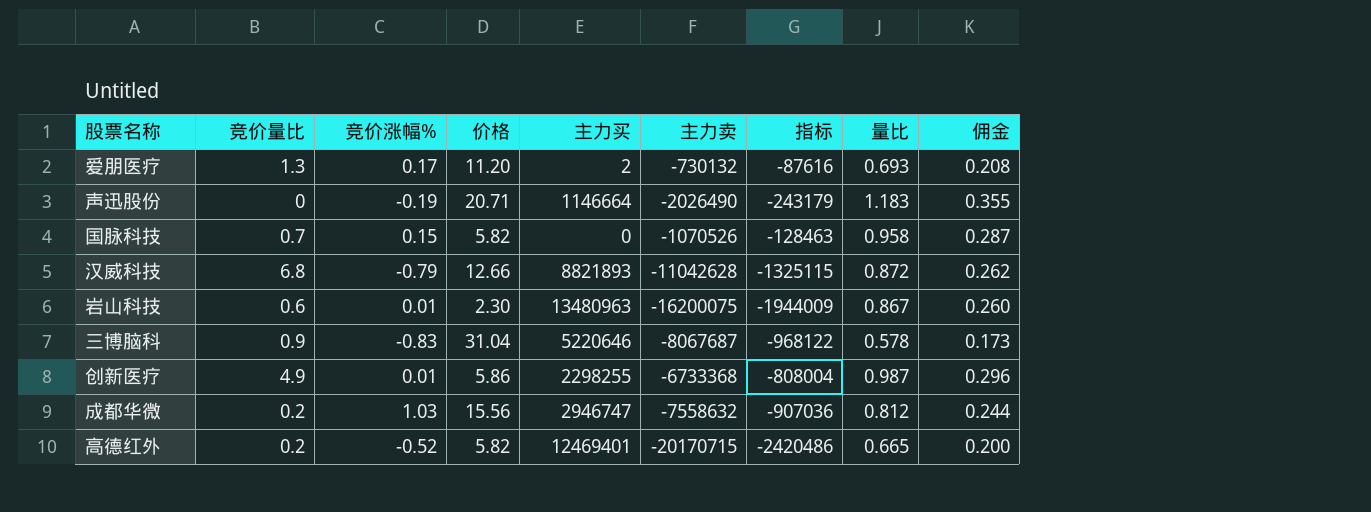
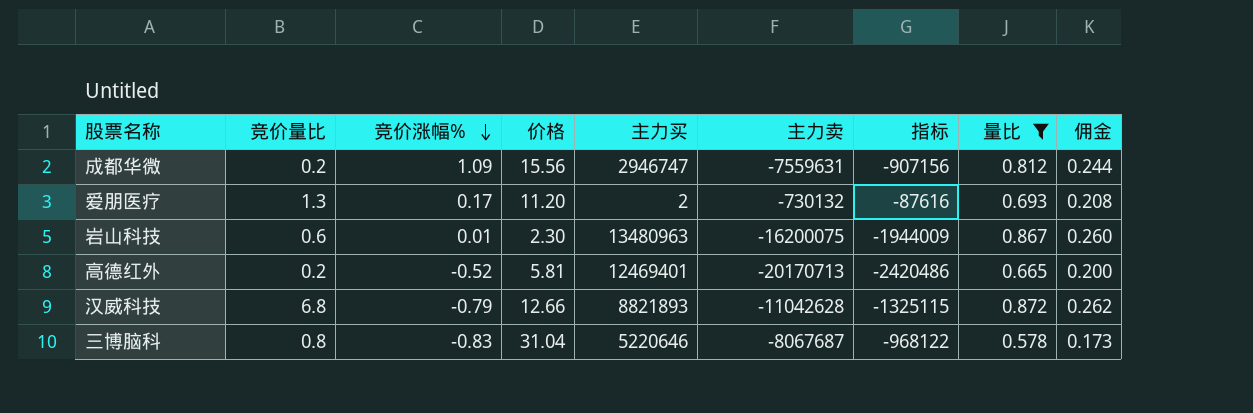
filter: none -> 量比 <= 0.872
row order: none -> 竞价涨幅% descending
成都华微 | 竞价涨幅%: 1.03 -> 1.09
成都华微 | 主力卖: -7558632 -> -7559631
成都华微 | 指标: -907036 -> -907156
高德红外 | 价格: 5.82 -> 5.81
高德红外 | 主力卖: -20170715 -> -20170713
三博脑科 | 竞价量比: 0.9 -> 0.8

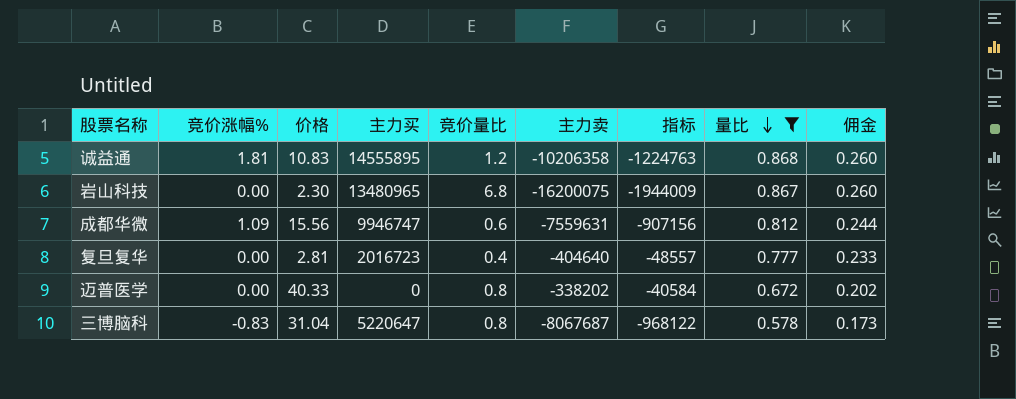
row order: 竞价涨幅% descending -> 量比 descending
column 竞价量比 | position: 2 -> 5
row 爱朋医疗: 1.3 | 0.17 | 11.20 | 2 | -730132 | -87616 | 0.693 | 0.208 -> none
row 高德红外: 0.2 | -0.52 | 5.81 | 12469401 | -20170713 | -2420486 | 0.665 | 0.200 -> none
row 汉威科技: 6.8 | -0.79 | 12.66 | 8821893 | -11042628 | -1325115 | 0.872 | 0.262 -> none
row 诚益通: none -> 1.81 | 10.83 | 14555895 | 1.2 | -10206358 | -1224763 | 0.868 | 0.260
岩山科技 | 竞价涨幅%: 0.01 -> 0.00
岩山科技 | 主力买: 13480963 -> 13480965
岩山科技 | 竞价量比: 0.6 -> 6.8
成都华微 | 主力买: 2946747 -> 9946747
成都华微 | 竞价量比: 0.2 -> 0.6
row 复旦复华: none -> 0.00 | 2.81 | 2016723 | 0.4 | -404640 | -48557 | 0.777 | 0.233
row 迈普医学: none -> 0.00 | 40.33 | 0 | 0.8 | -338202 | -40584 | 0.672 | 0.202
三博脑科 | 主力买: 5220646 -> 5220647

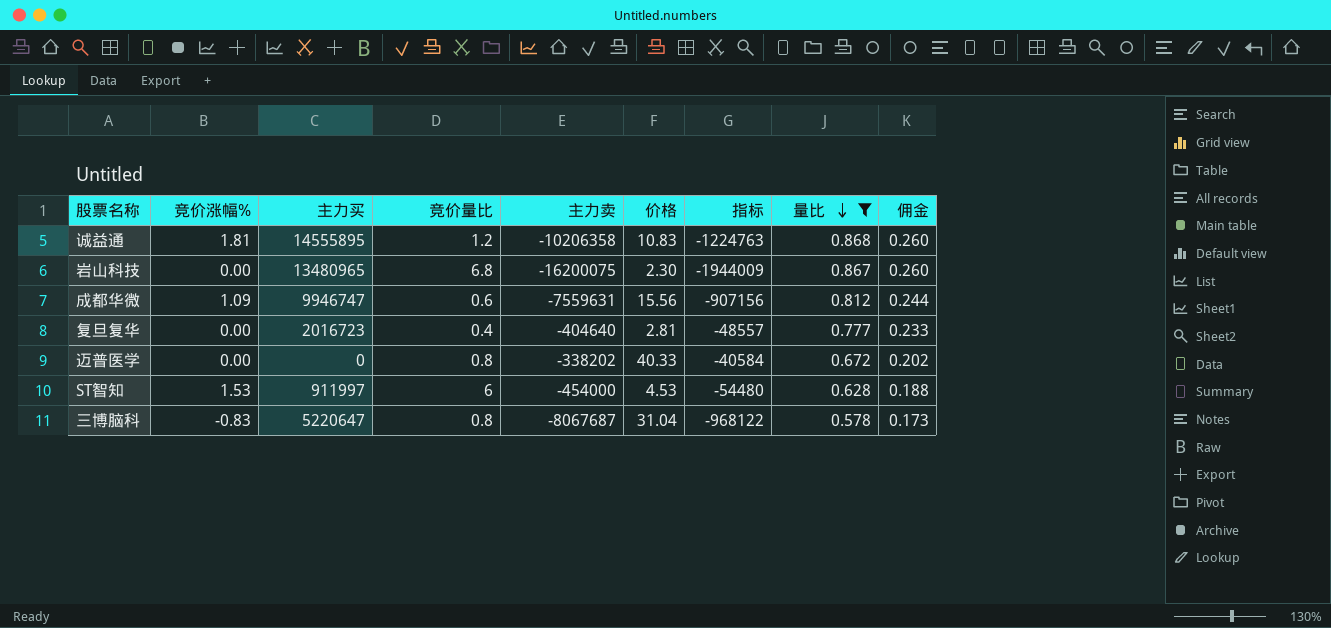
column 价格 | position: 3 -> 6
row ST智知: none -> 1.53 | 911997 | 6 | -454000 | 4.53 | -54480 | 0.628 | 0.188

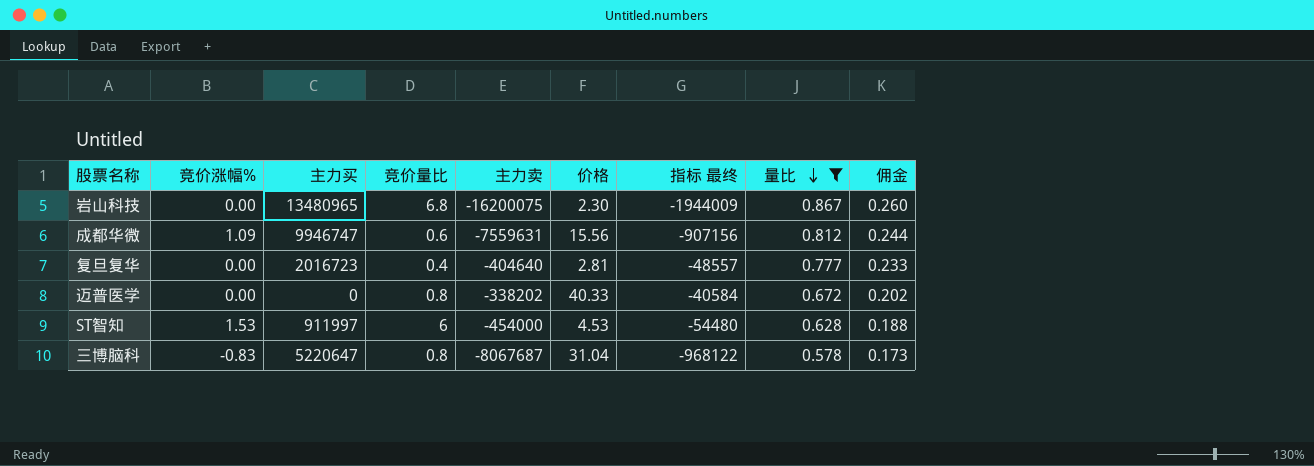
column name: 指标 -> 指标 最终
row 诚益通: 1.81 | 14555895 | 1.2 | -10206358 | 10.83 | -1224763 | 0.868 | 0.260 -> none

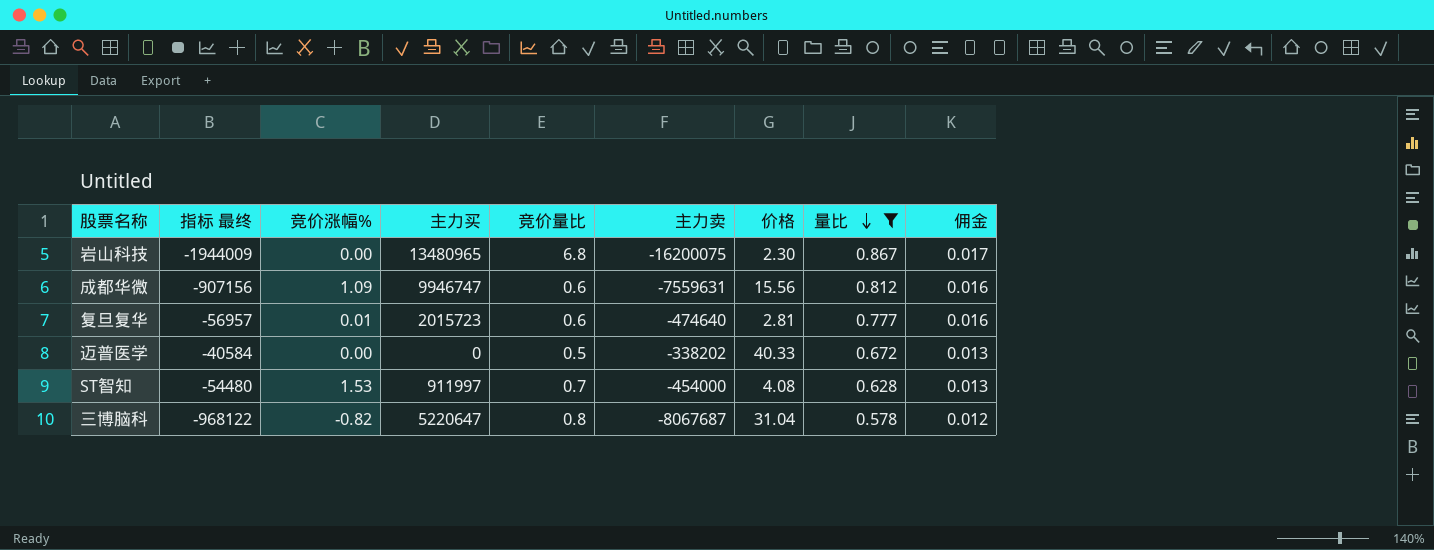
column 指标 最终 | position: 7 -> 2
column 佣金 | formula: [量比] * 0.3 -> [量比] * 0.02
复旦复华 | 指标 最终: -48557 -> -56957
复旦复华 | 竞价涨幅%: 0.00 -> 0.01
复旦复华 | 主力买: 2016723 -> 2015723
复旦复华 | 竞价量比: 0.4 -> 0.6
复旦复华 | 主力卖: -404640 -> -474640
迈普医学 | 竞价量比: 0.8 -> 0.5
ST智知 | 竞价量比: 6 -> 0.7
ST智知 | 价格: 4.53 -> 4.08
三博脑科 | 竞价涨幅%: -0.83 -> -0.82

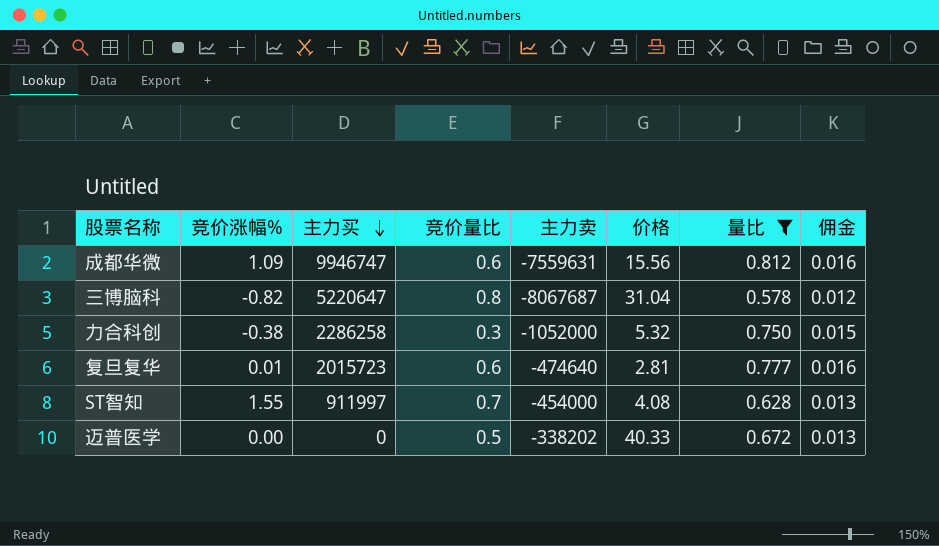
row order: 量比 descending -> 主力买 descending
column 指标 最终 | formula: [主力卖] * 0.12 -> none
row 岩山科技: -1944009 | 0.00 | 13480965 | 6.8 | -16200075 | 2.30 | 0.867 | 0.017 -> none
row 力合科创: none -> -0.38 | 2286258 | 0.3 | -1052000 | 5.32 | 0.750 | 0.015
ST智知 | 竞价涨幅%: 1.53 -> 1.55

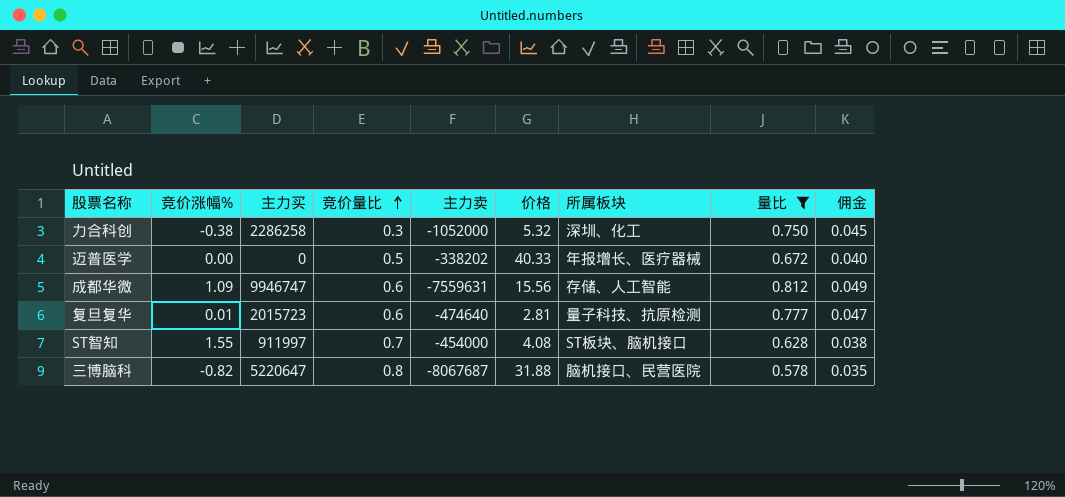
row order: 主力买 descending -> 竞价量比 ascending
column 所属板块 | position: none -> 7
column 佣金 | formula: [量比] * 0.02 -> [量比] * 0.06
三博脑科 | 价格: 31.04 -> 31.88

